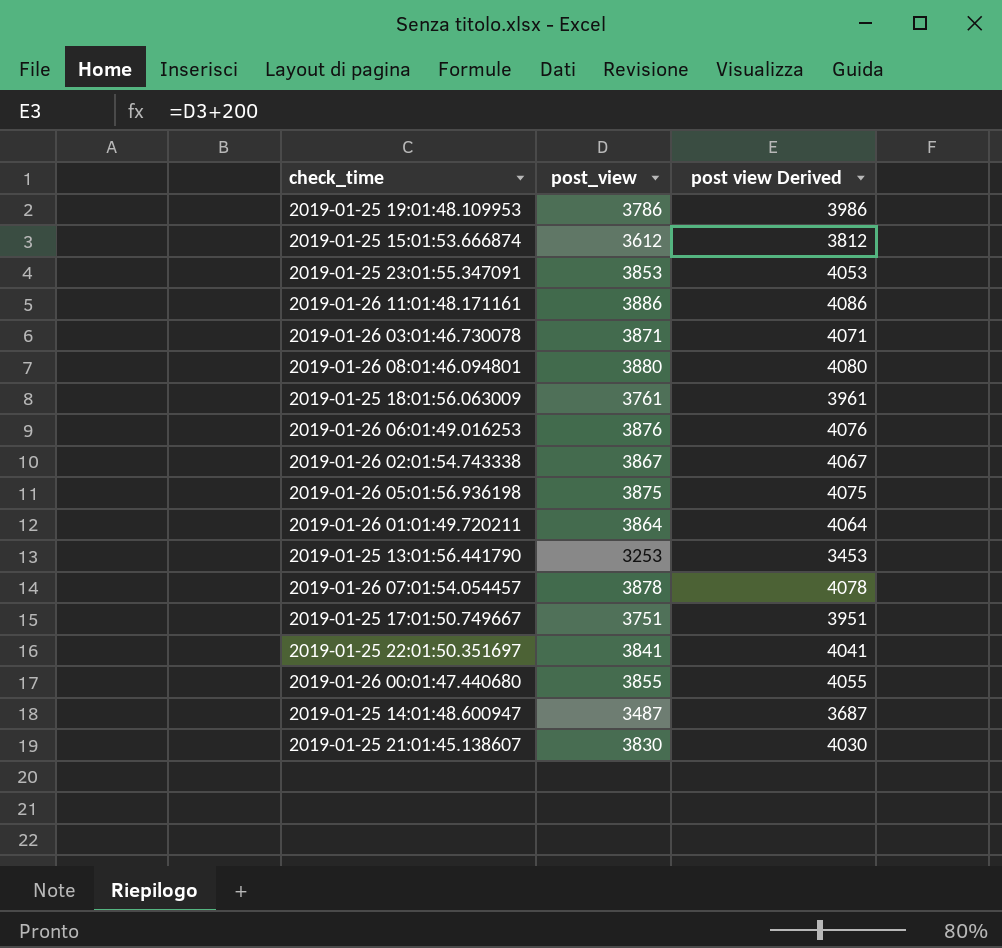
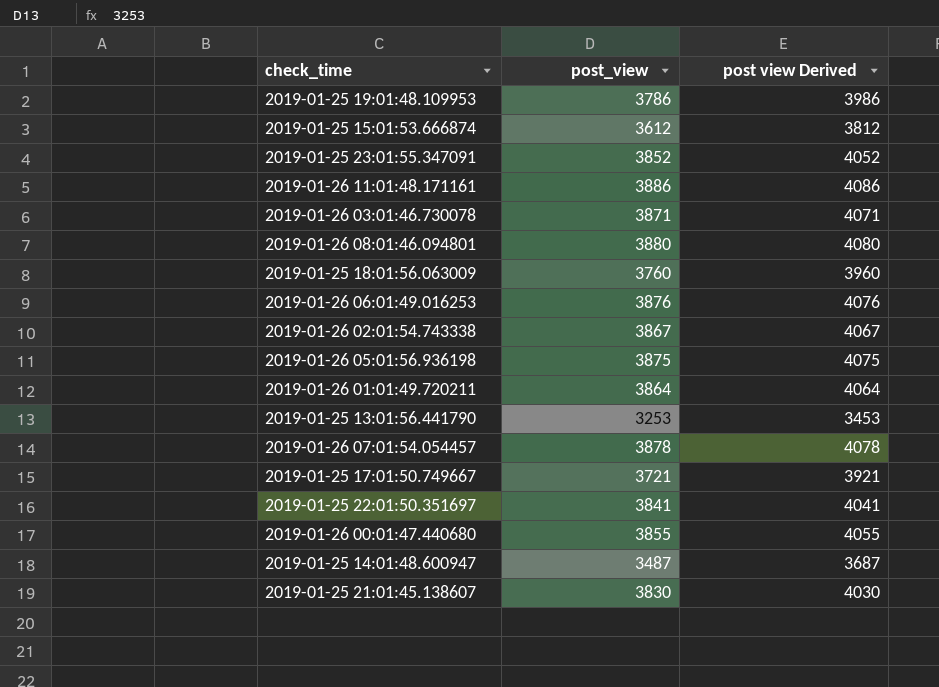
2019-01-25 23:01:55.347091 | post_view: 3853 -> 3852
2019-01-25 23:01:55.347091 | post view Derived: 4053 -> 4052
2019-01-25 18:01:56.063009 | post_view: 3761 -> 3760
2019-01-25 18:01:56.063009 | post view Derived: 3961 -> 3960
2019-01-25 17:01:50.749667 | post_view: 3751 -> 3721
2019-01-25 17:01:50.749667 | post view Derived: 3951 -> 3921

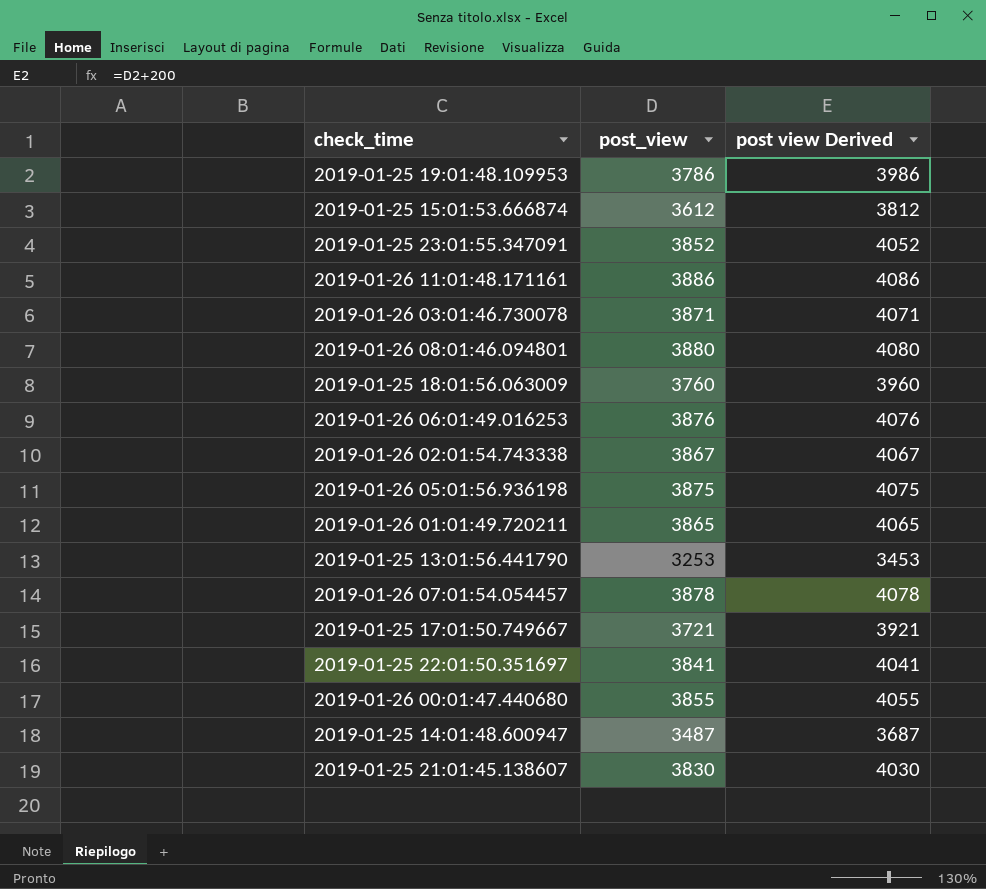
2019-01-26 01:01:49.720211 | post_view: 3864 -> 3865
2019-01-26 01:01:49.720211 | post view Derived: 4064 -> 4065

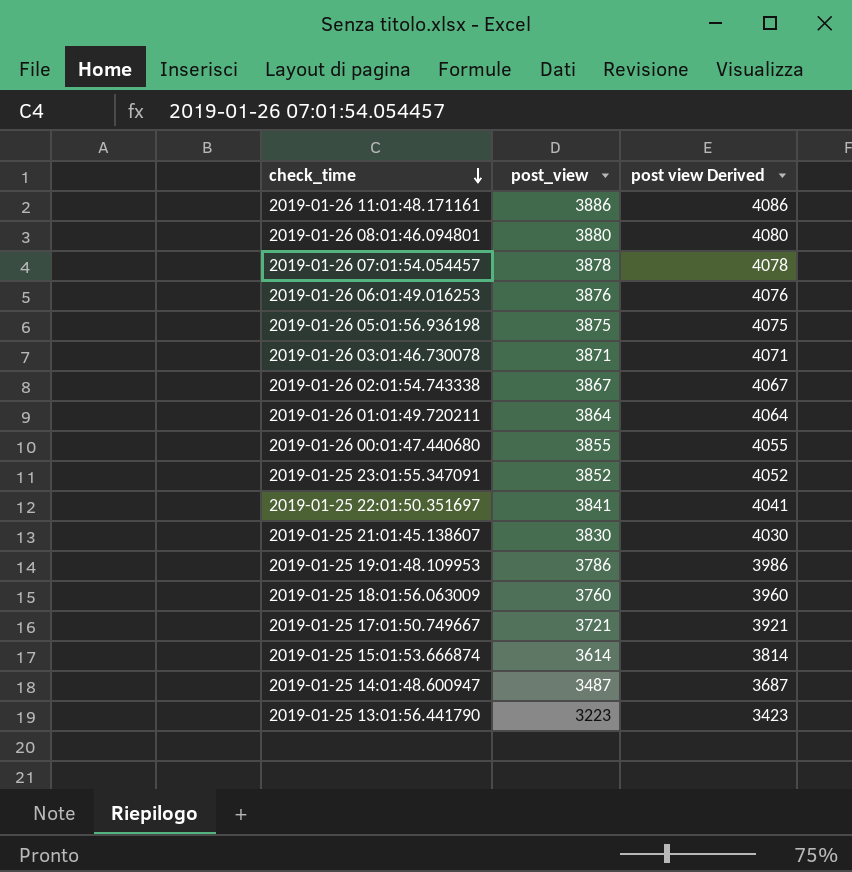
row order: none -> check_time descending
2019-01-26 01:01:49.720211 | post_view: 3865 -> 3864
2019-01-26 01:01:49.720211 | post view Derived: 4065 -> 4064
2019-01-25 15:01:53.666874 | post_view: 3612 -> 3614
2019-01-25 15:01:53.666874 | post view Derived: 3812 -> 3814
2019-01-25 13:01:56.441790 | post_view: 3253 -> 3223
2019-01-25 13:01:56.441790 | post view Derived: 3453 -> 3423

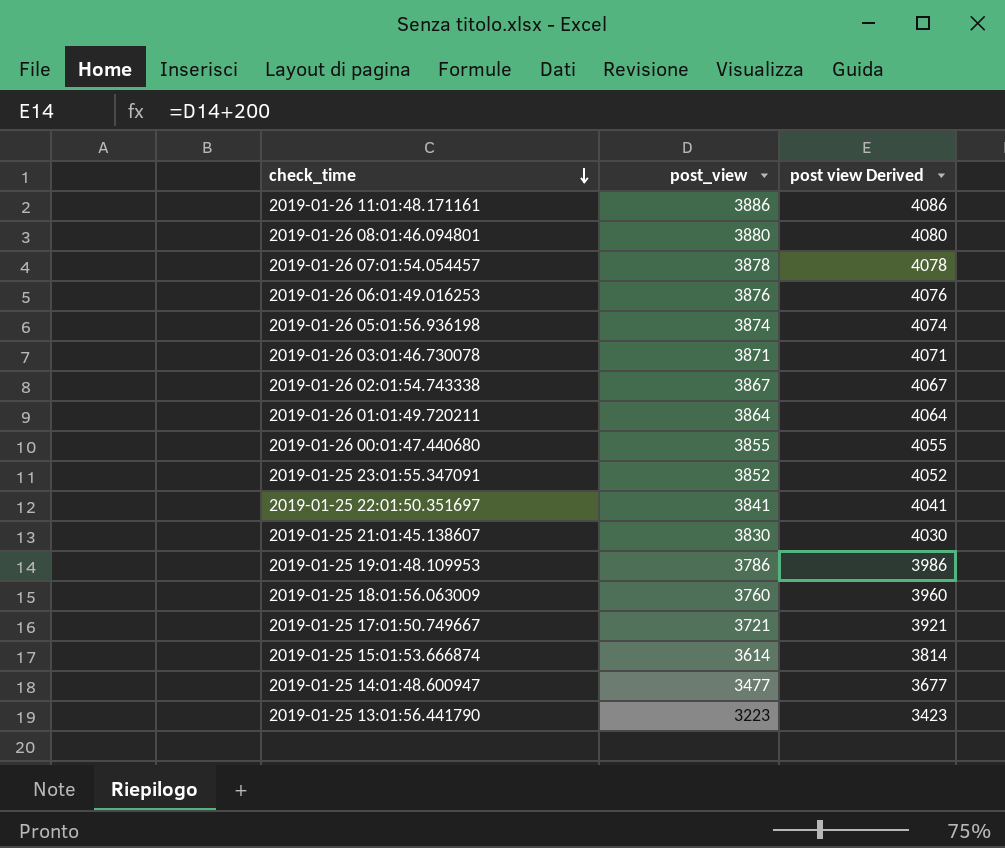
2019-01-26 05:01:56.936198 | post_view: 3875 -> 3874
2019-01-26 05:01:56.936198 | post view Derived: 4075 -> 4074
2019-01-25 14:01:48.600947 | post_view: 3487 -> 3477
2019-01-25 14:01:48.600947 | post view Derived: 3687 -> 3677

